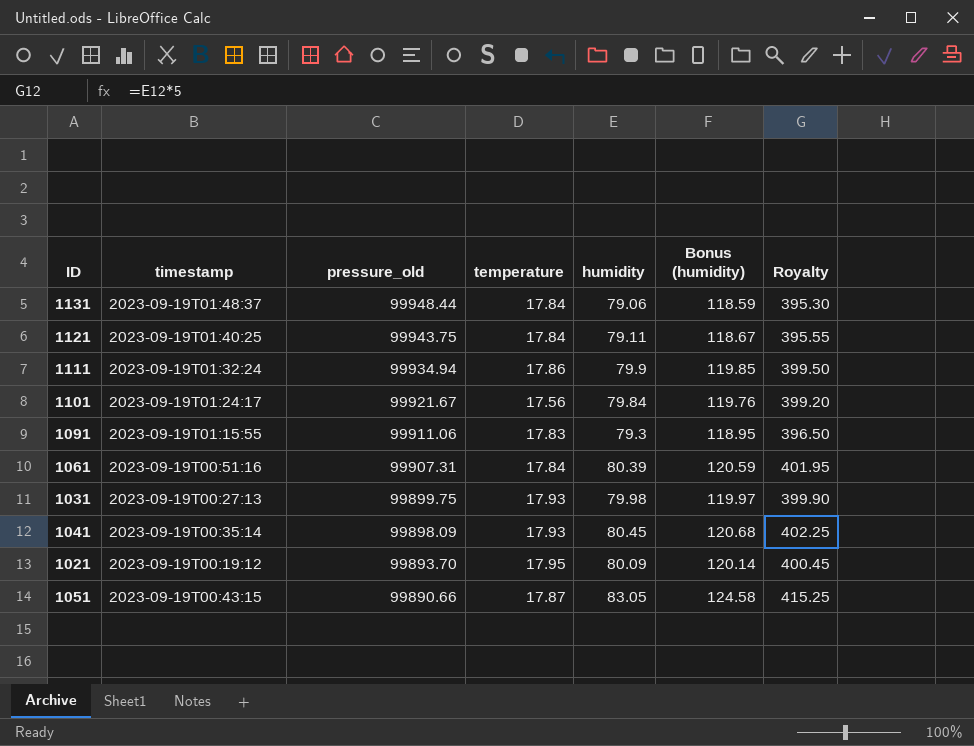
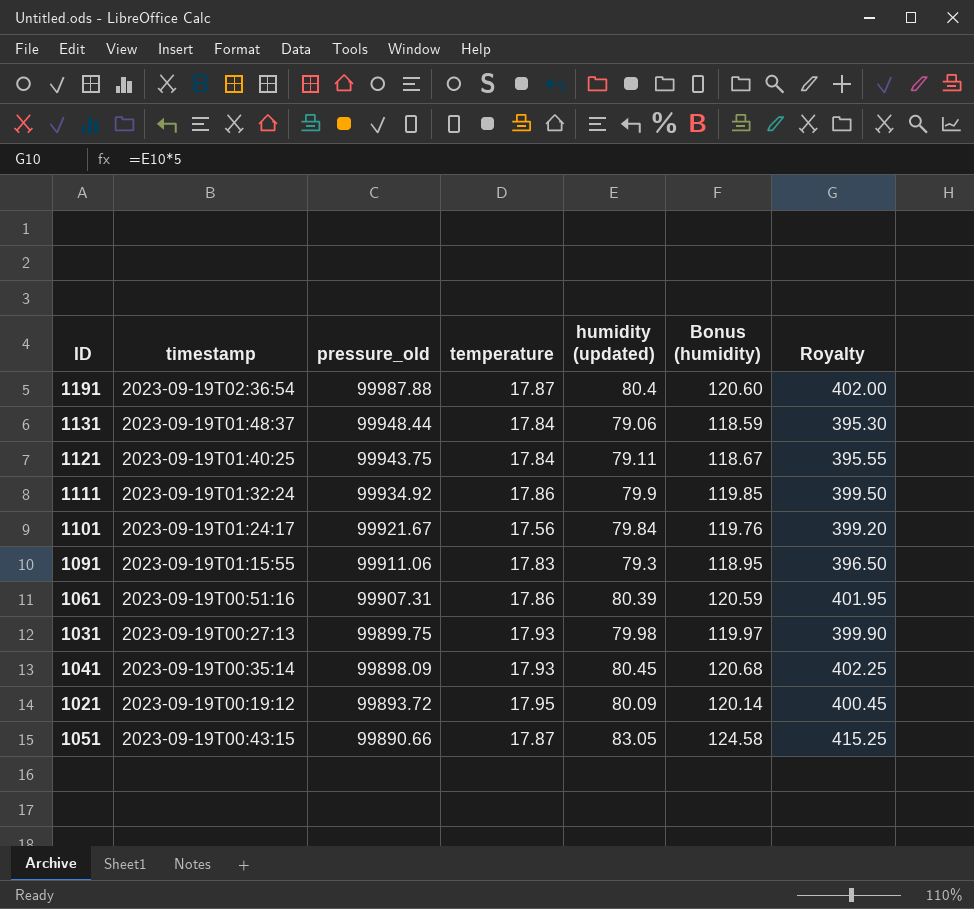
column name: humidity -> humidity (updated)
row 1191: none -> 2023-09-19T02:36:54 | 99987.88 | 17.87 | 80.4 | 120.60 | 402.00
1111 | pressure_old: 99934.94 -> 99934.92
1061 | temperature: 17.84 -> 17.86
1021 | pressure_old: 99893.70 -> 99893.72

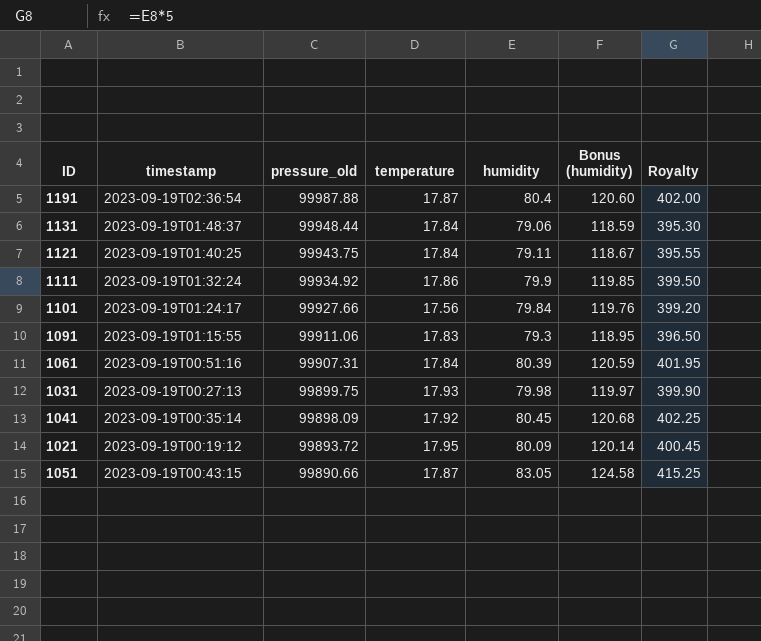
column name: humidity (updated) -> humidity
1101 | pressure_old: 99921.67 -> 99927.66
1061 | temperature: 17.86 -> 17.84
1041 | temperature: 17.93 -> 17.92

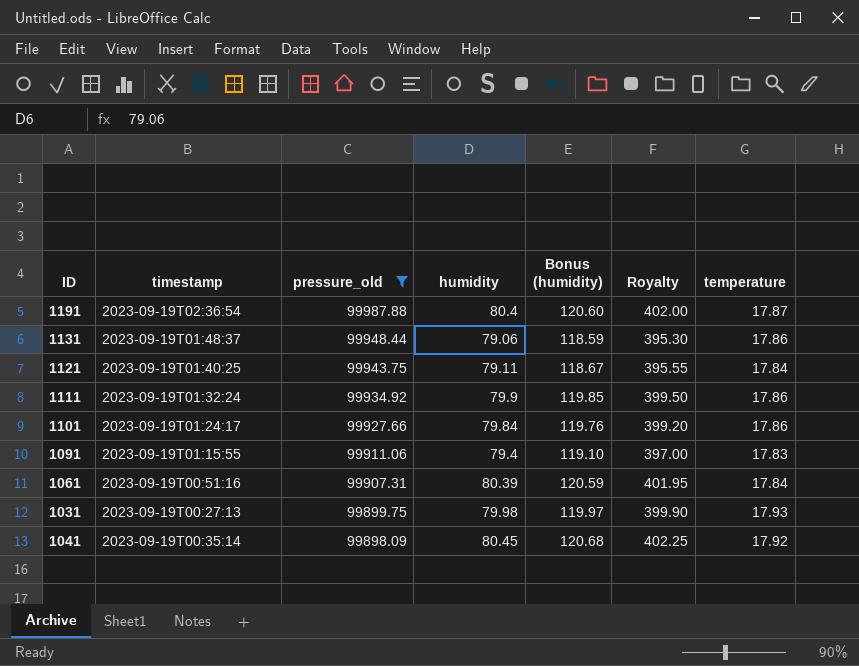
filter: none -> pressure_old >= 99898.09
column temperature | position: 4 -> 7
1131 | temperature: 17.84 -> 17.86
1101 | temperature: 17.56 -> 17.86
1091 | humidity: 79.3 -> 79.4
1091 | Bonus (humidity): 118.95 -> 119.10
1091 | Royalty: 396.50 -> 397.00

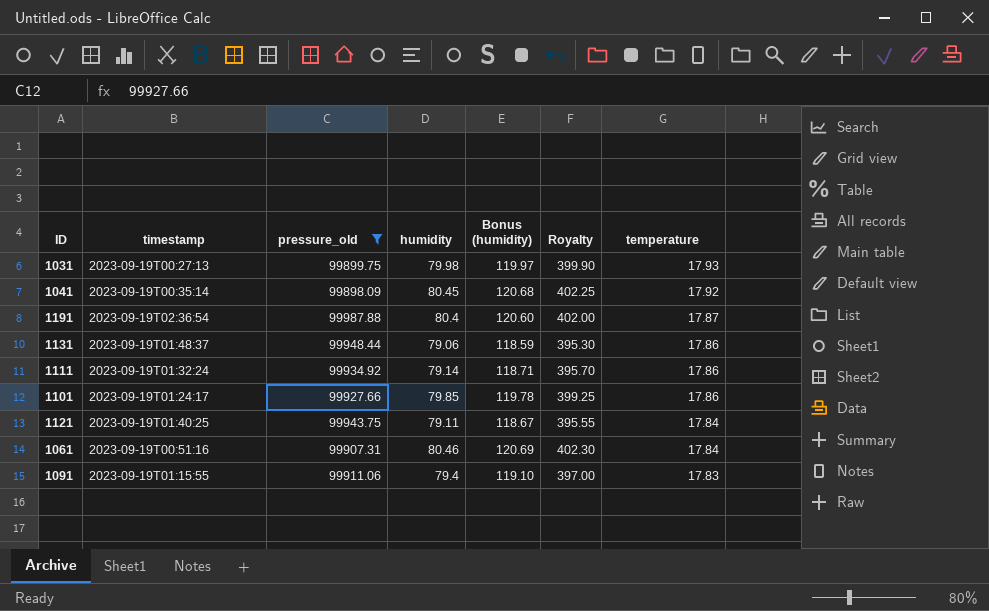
row order: pressure_old descending -> temperature descending
1111 | humidity: 79.9 -> 79.14
1111 | Bonus (humidity): 119.85 -> 118.71
1111 | Royalty: 399.50 -> 395.70
1101 | humidity: 79.84 -> 79.85
1101 | Bonus (humidity): 119.76 -> 119.78
1101 | Royalty: 399.20 -> 399.25
1061 | humidity: 80.39 -> 80.46
1061 | Bonus (humidity): 120.59 -> 120.69
1061 | Royalty: 401.95 -> 402.30

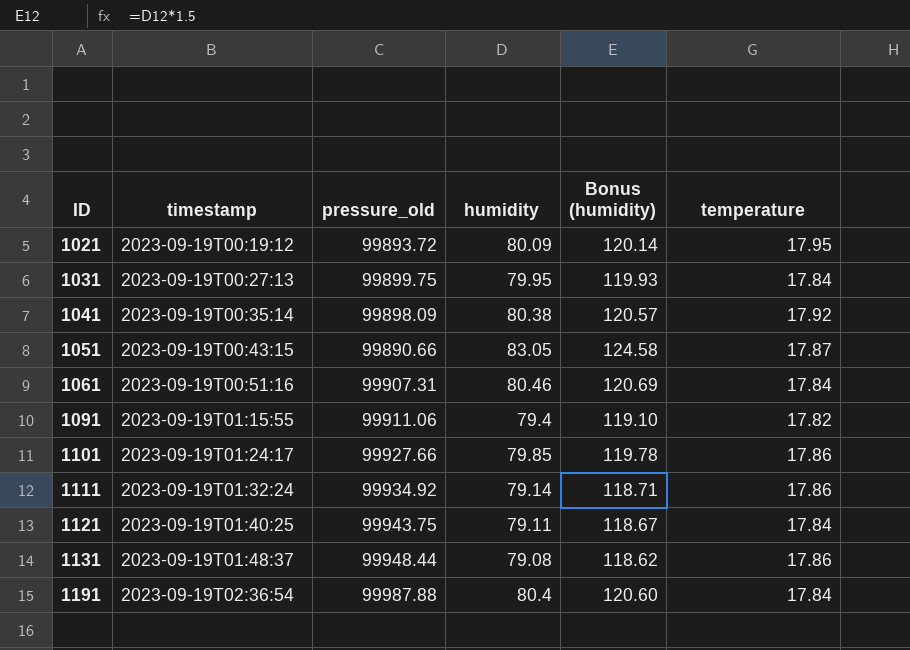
filter: pressure_old >= 99898.09 -> none
row order: temperature descending -> ID ascending
column Royalty | formula: [humidity] * 5 -> none
1031 | humidity: 79.98 -> 79.95
1031 | Bonus (humidity): 119.97 -> 119.93
1031 | temperature: 17.93 -> 17.84
1041 | humidity: 80.45 -> 80.38
1041 | Bonus (humidity): 120.68 -> 120.57
1091 | temperature: 17.83 -> 17.82
1131 | humidity: 79.06 -> 79.08
1131 | Bonus (humidity): 118.59 -> 118.62
1191 | temperature: 17.87 -> 17.84

